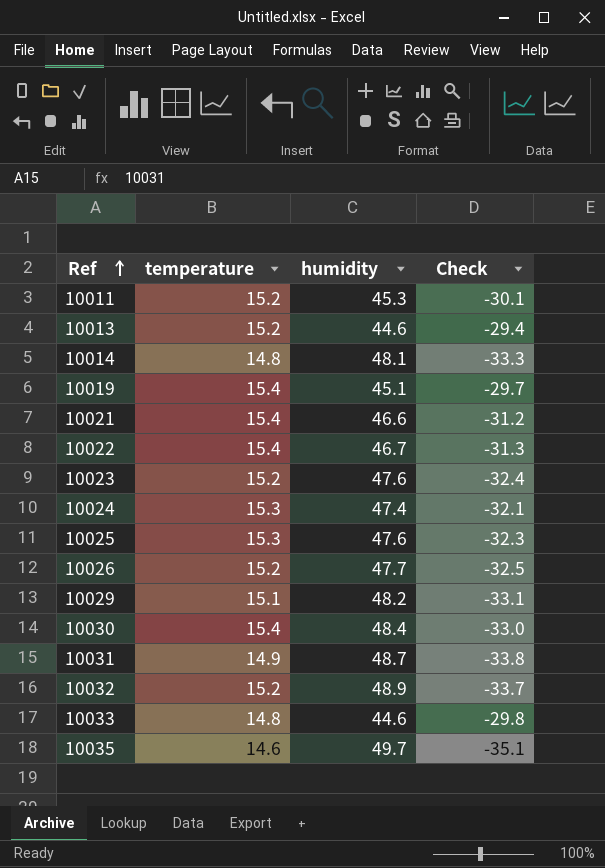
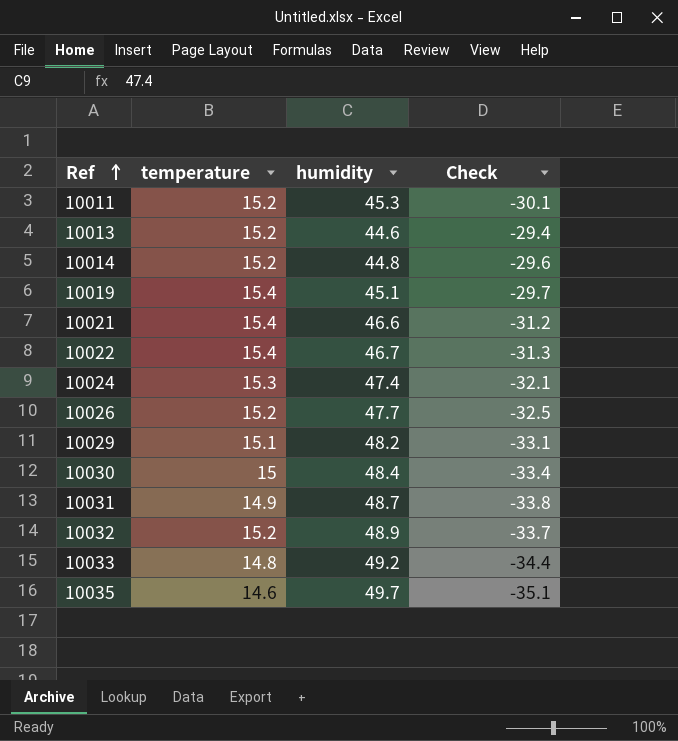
row 10023: 15.2 | 47.6 | -32.4 -> none
row 10025: 15.3 | 47.6 | -32.3 -> none
10014 | temperature: 14.8 -> 15.2
10014 | humidity: 48.1 -> 44.8
10014 | Check: -33.3 -> -29.6
10030 | temperature: 15.4 -> 15
10030 | Check: -33.0 -> -33.4
10033 | humidity: 44.6 -> 49.2
10033 | Check: -29.8 -> -34.4

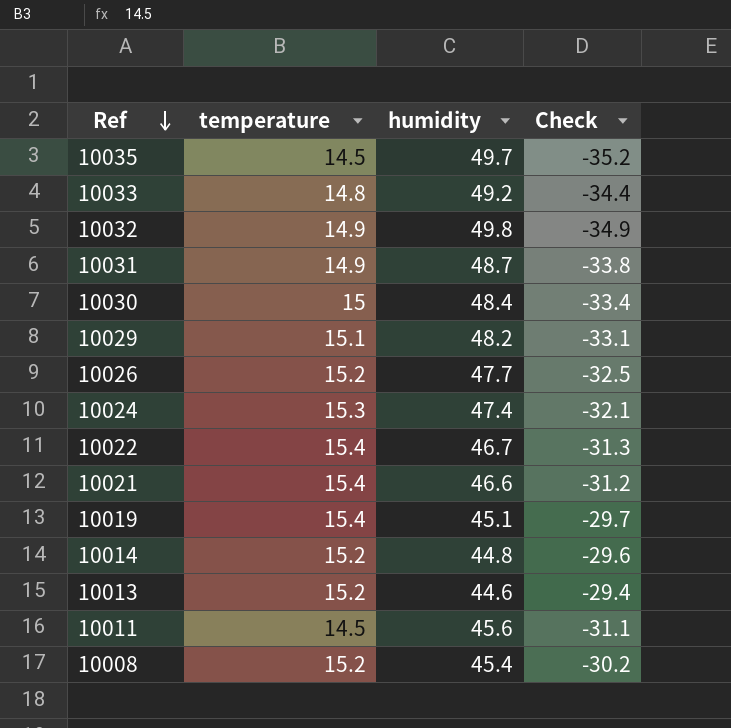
row order: Ref ascending -> Ref descending
10035 | temperature: 14.6 -> 14.5
10035 | Check: -35.1 -> -35.2
10032 | temperature: 15.2 -> 14.9
10032 | humidity: 48.9 -> 49.8
10032 | Check: -33.7 -> -34.9
10011 | temperature: 15.2 -> 14.5
10011 | humidity: 45.3 -> 45.6
10011 | Check: -30.1 -> -31.1
row 10008: none -> 15.2 | 45.4 | -30.2

